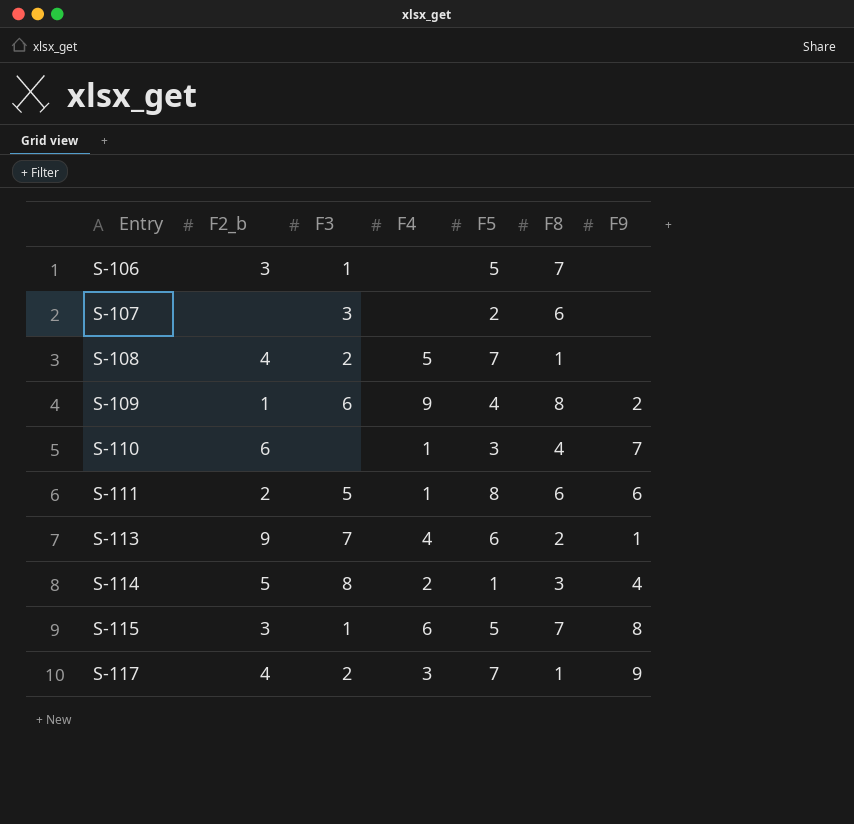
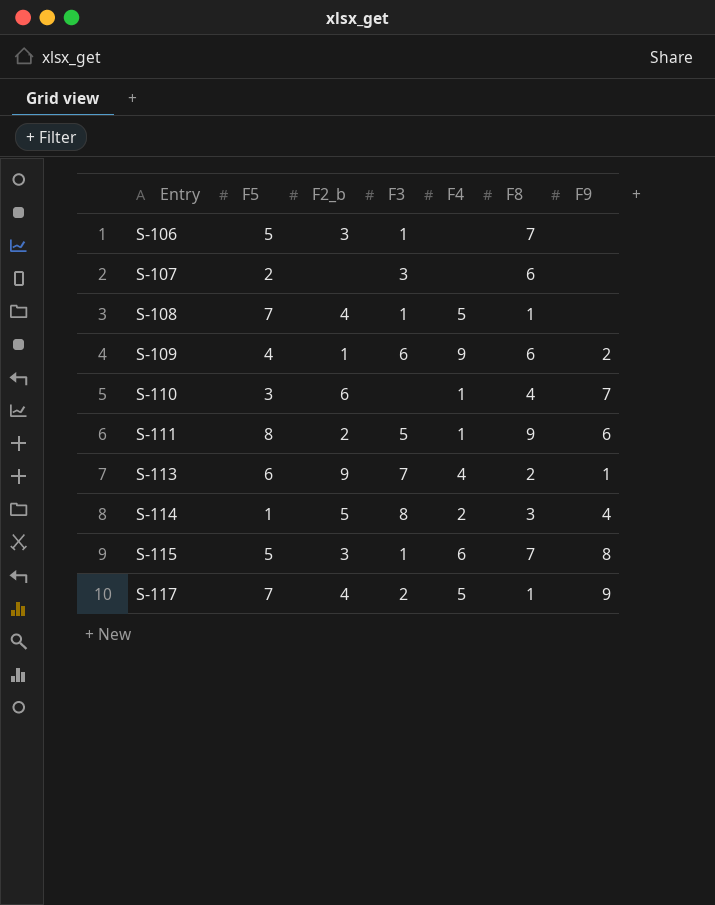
column F5 | position: 5 -> 2
S-108 | F3: 2 -> 1
S-109 | F8: 8 -> 6
S-111 | F8: 6 -> 9
S-117 | F4: 3 -> 5

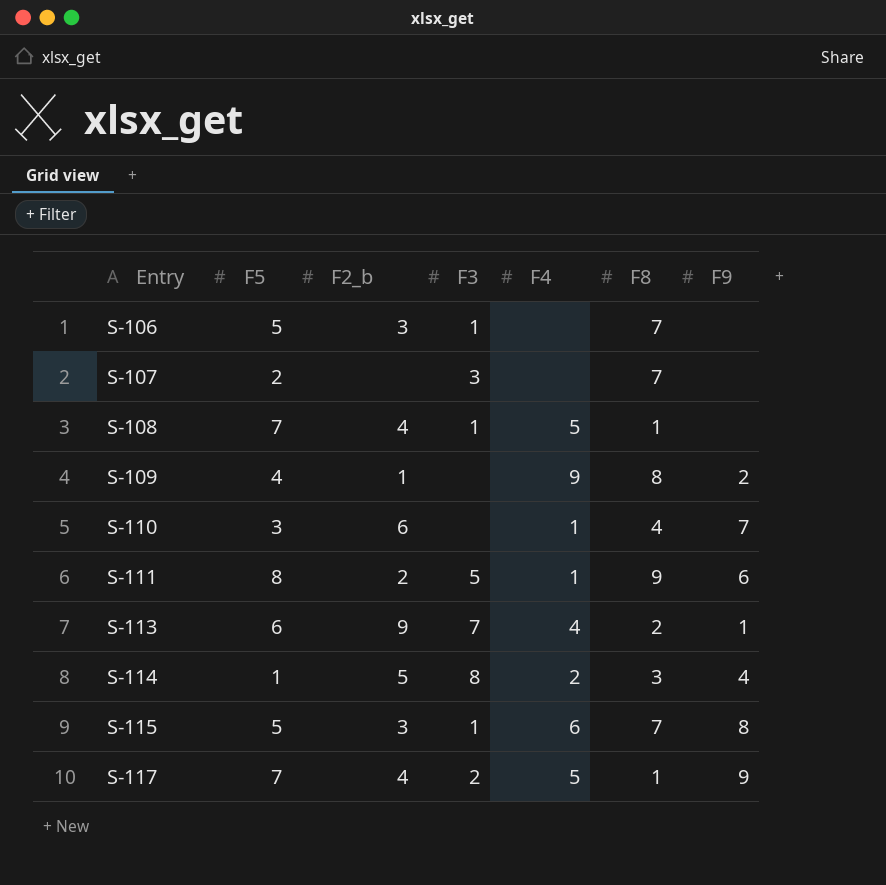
S-107 | F8: 6 -> 7
S-109 | F3: 6 -> none
S-109 | F8: 6 -> 8

